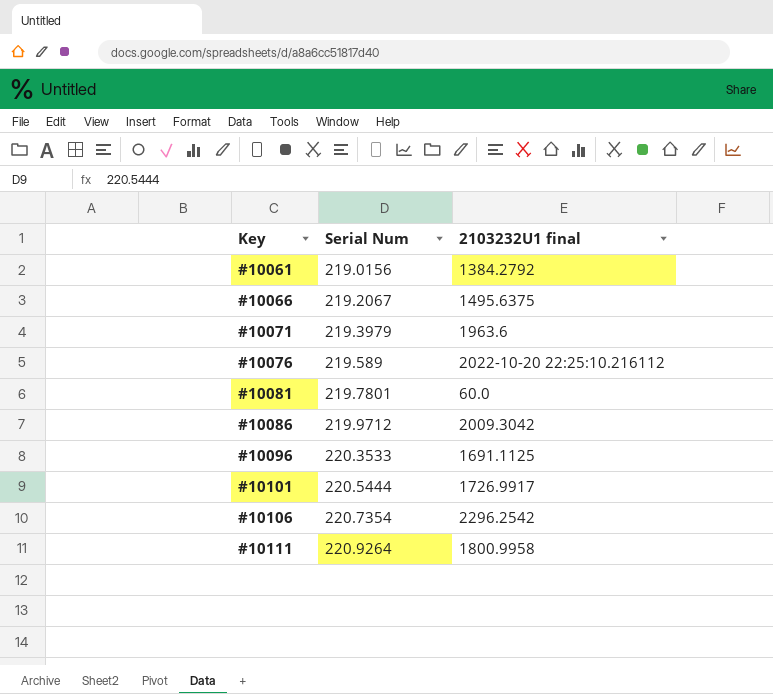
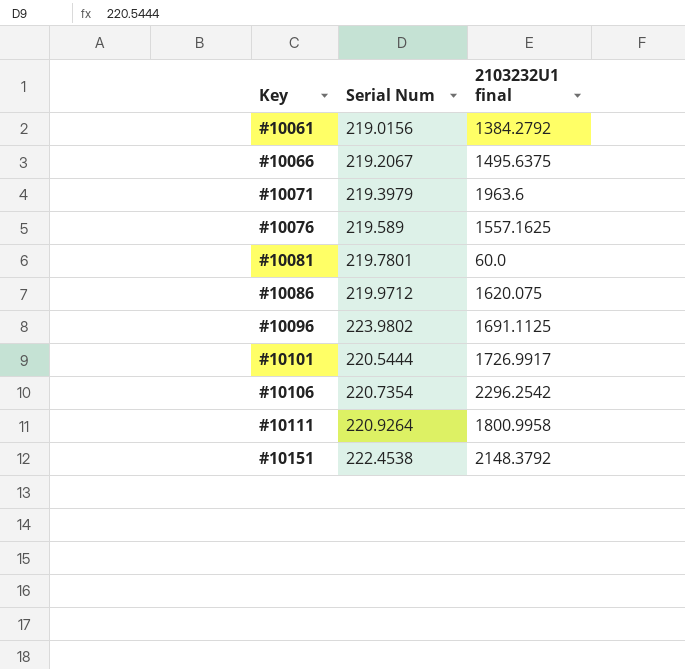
#10076 | 2103232U1 final: 2022-10-20 22:25:10.216112 -> 1557.1625
#10086 | 2103232U1 final: 2009.3042 -> 1620.075
#10096 | Serial Num: 220.3533 -> 223.9802
row #10151: none -> 222.4538 | 2148.3792

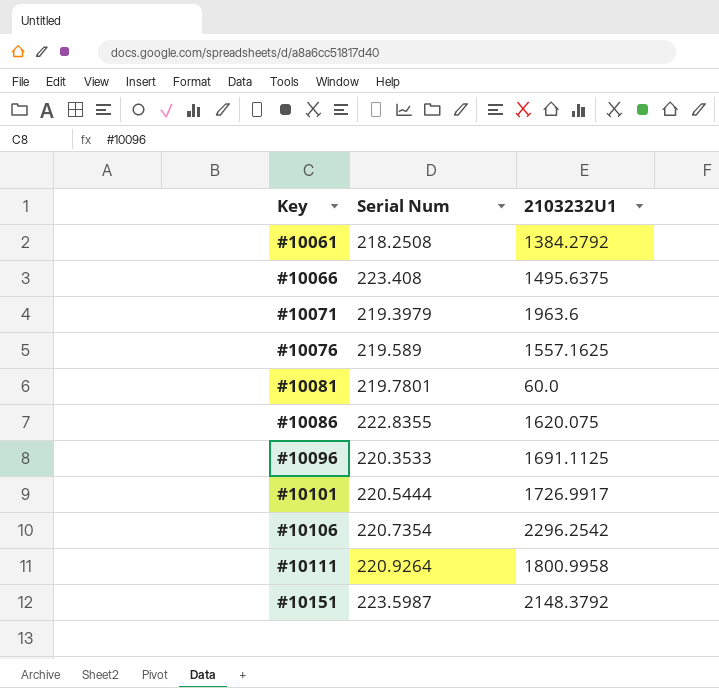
column name: 2103232U1 final -> 2103232U1
#10061 | Serial Num: 219.0156 -> 218.2508
#10066 | Serial Num: 219.2067 -> 223.408
#10086 | Serial Num: 219.9712 -> 222.8355
#10096 | Serial Num: 223.9802 -> 220.3533
#10151 | Serial Num: 222.4538 -> 223.5987

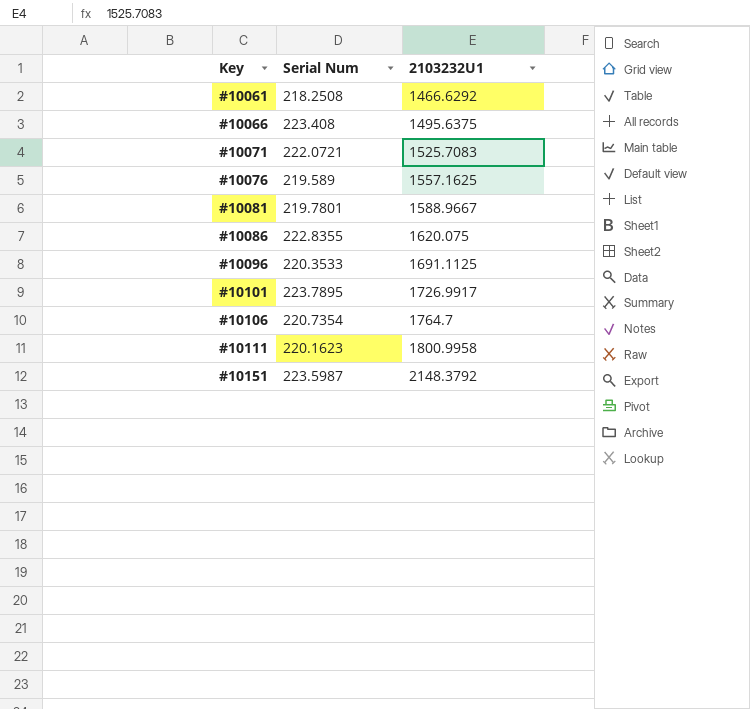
#10061 | 2103232U1: 1384.2792 -> 1466.6292
#10071 | Serial Num: 219.3979 -> 222.0721
#10071 | 2103232U1: 1963.6 -> 1525.7083
#10081 | 2103232U1: 60.0 -> 1588.9667
#10101 | Serial Num: 220.5444 -> 223.7895
#10106 | 2103232U1: 2296.2542 -> 1764.7
#10111 | Serial Num: 220.9264 -> 220.1623

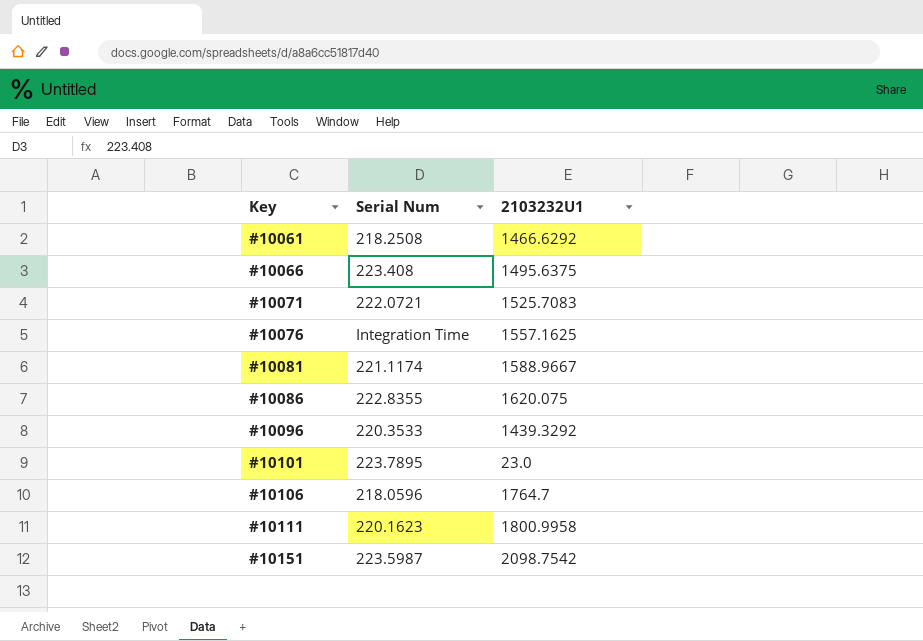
#10076 | Serial Num: 219.589 -> Integration Time
#10081 | Serial Num: 219.7801 -> 221.1174
#10096 | 2103232U1: 1691.1125 -> 1439.3292
#10101 | 2103232U1: 1726.9917 -> 23.0
#10106 | Serial Num: 220.7354 -> 218.0596
#10151 | 2103232U1: 2148.3792 -> 2098.7542

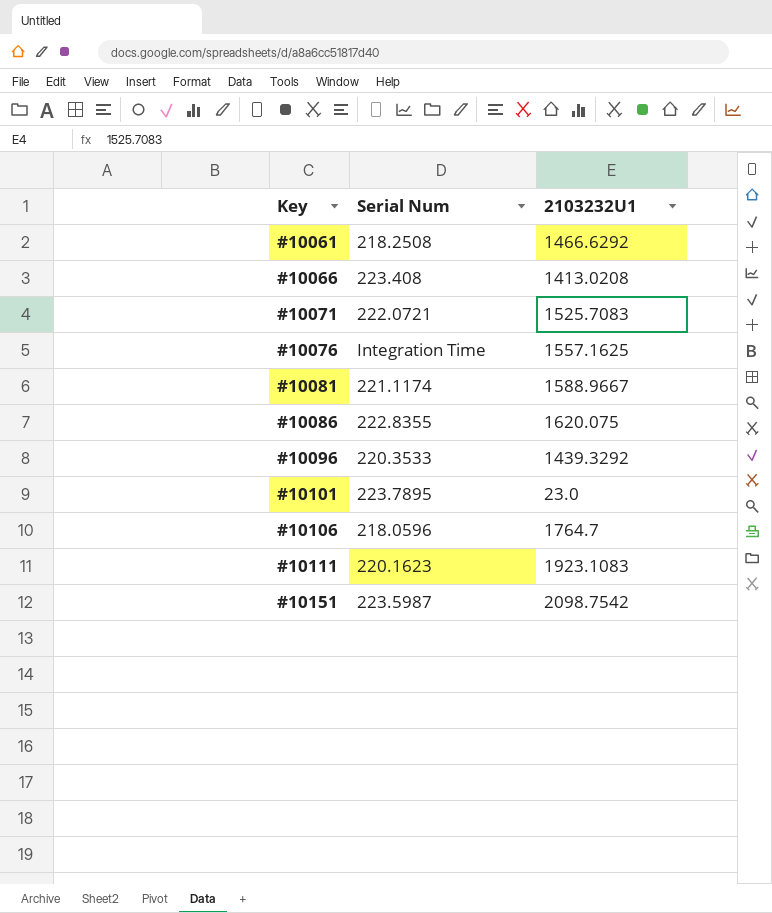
#10066 | 2103232U1: 1495.6375 -> 1413.0208
#10111 | 2103232U1: 1800.9958 -> 1923.1083

